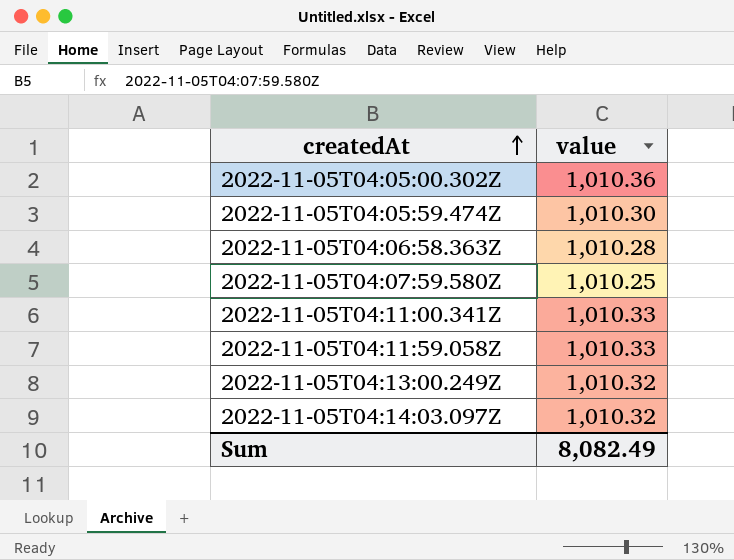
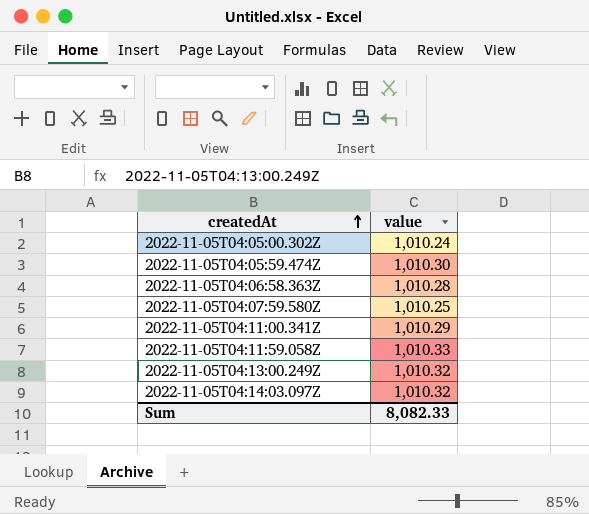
2022-11-05T04:05:00.302Z | value: 1,010.36 -> 1,010.24
2022-11-05T04:11:00.341Z | value: 1,010.33 -> 1,010.29
Sum | value: 8,082.49 -> 8,082.33

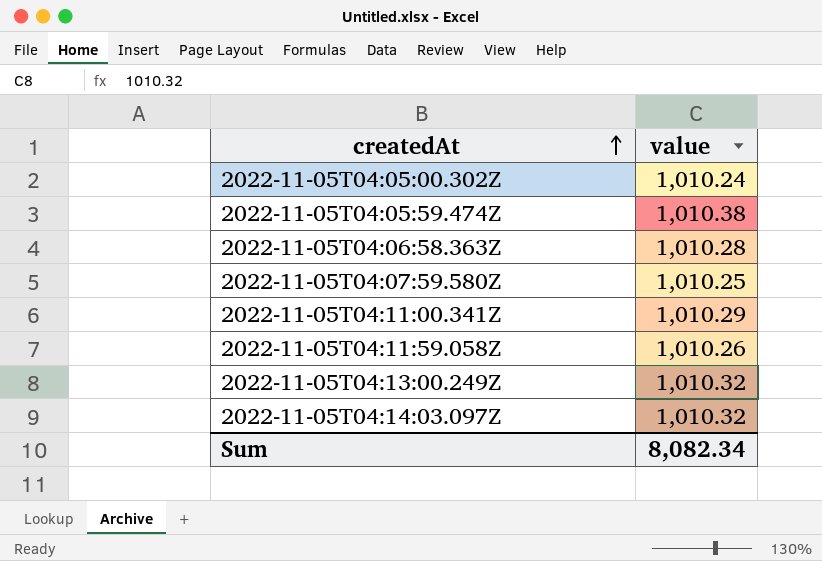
2022-11-05T04:05:59.474Z | value: 1,010.30 -> 1,010.38
2022-11-05T04:11:59.058Z | value: 1,010.33 -> 1,010.26
Sum | value: 8,082.33 -> 8,082.34

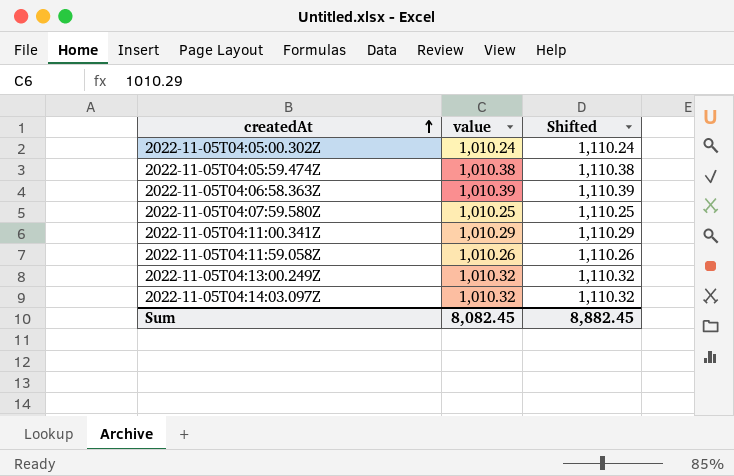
column Shifted | formula: none -> [value] + 100
2022-11-05T04:06:58.363Z | value: 1,010.28 -> 1,010.39
Sum | value: 8,082.34 -> 8,082.45

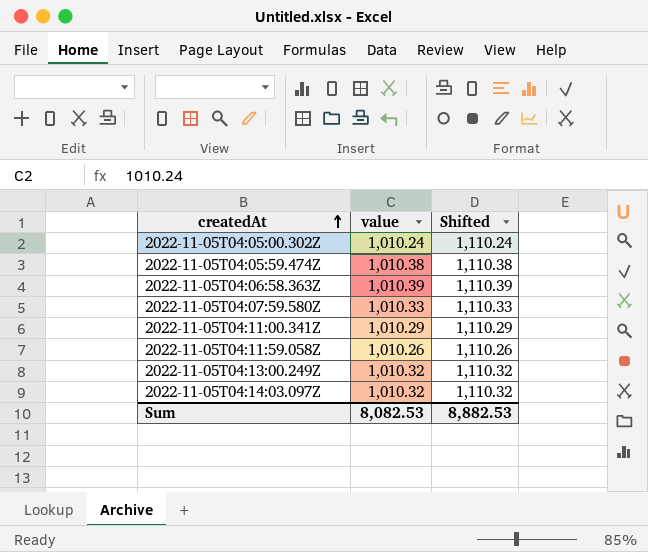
2022-11-05T04:07:59.580Z | value: 1,010.25 -> 1,010.33
2022-11-05T04:07:59.580Z | Shifted: 1,110.25 -> 1,110.33
Sum | value: 8,082.45 -> 8,082.53
Sum | Shifted: 8,882.45 -> 8,882.53

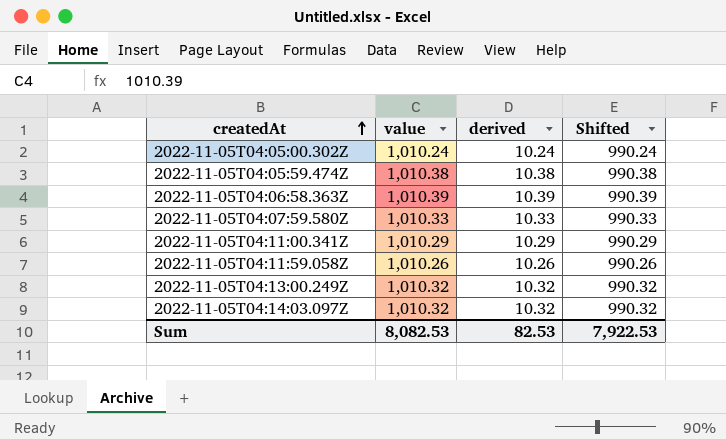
column derived | formula: none -> [value] - 1000
column Shifted | formula: [value] + 100 -> [value] - 20
Sum | Shifted: 8,882.53 -> 7,922.53

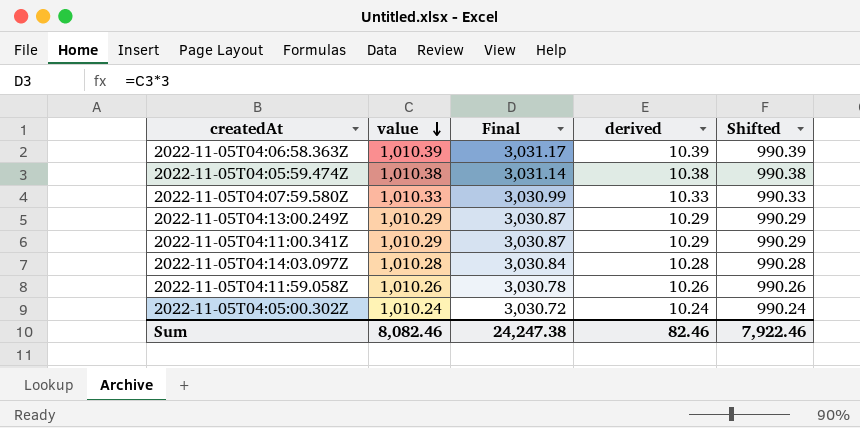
row order: createdAt ascending -> value descending
column Final | formula: none -> [value] * 3
2022-11-05T04:13:00.249Z | value: 1,010.32 -> 1,010.29
2022-11-05T04:13:00.249Z | derived: 10.32 -> 10.29
2022-11-05T04:13:00.249Z | Shifted: 990.32 -> 990.29
2022-11-05T04:14:03.097Z | value: 1,010.32 -> 1,010.28
2022-11-05T04:14:03.097Z | derived: 10.32 -> 10.28
2022-11-05T04:14:03.097Z | Shifted: 990.32 -> 990.28
Sum | value: 8,082.53 -> 8,082.46
Sum | derived: 82.53 -> 82.46
Sum | Shifted: 7,922.53 -> 7,922.46

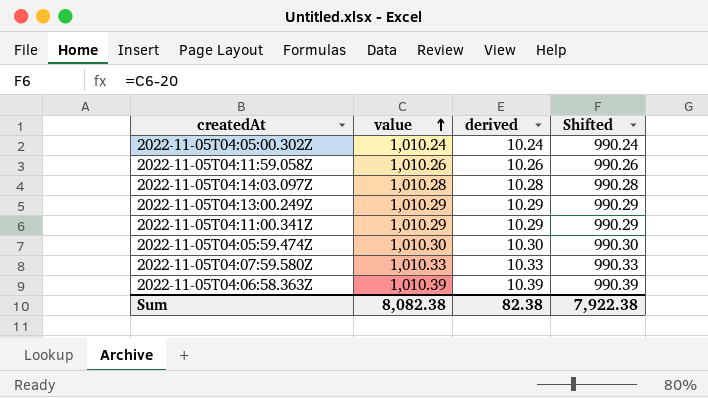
row order: value descending -> value ascending
column Final | formula: [value] * 3 -> none
2022-11-05T04:05:59.474Z | value: 1,010.38 -> 1,010.30
2022-11-05T04:05:59.474Z | derived: 10.38 -> 10.30
2022-11-05T04:05:59.474Z | Shifted: 990.38 -> 990.30
Sum | value: 8,082.46 -> 8,082.38
Sum | derived: 82.46 -> 82.38
Sum | Shifted: 7,922.46 -> 7,922.38

